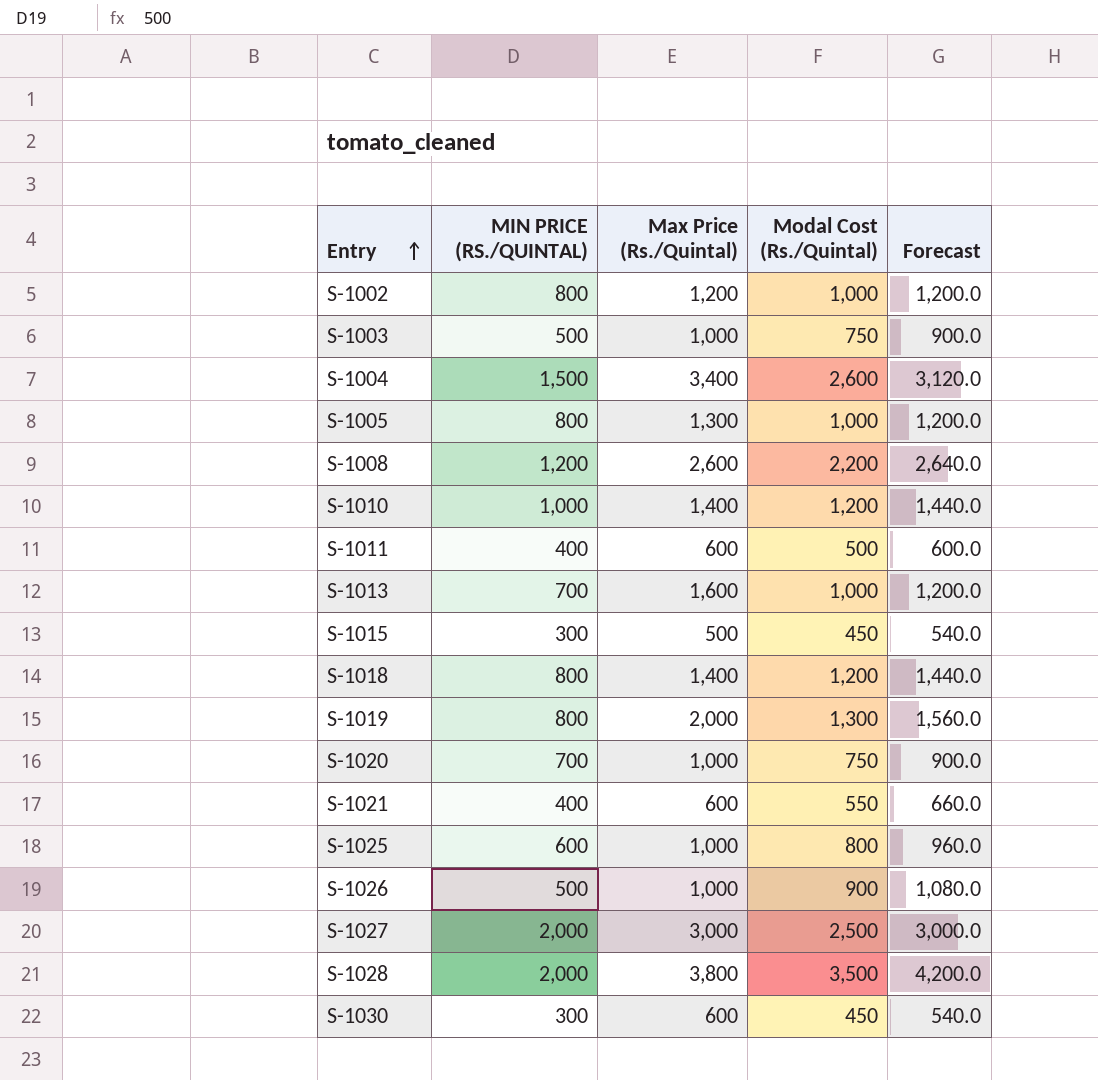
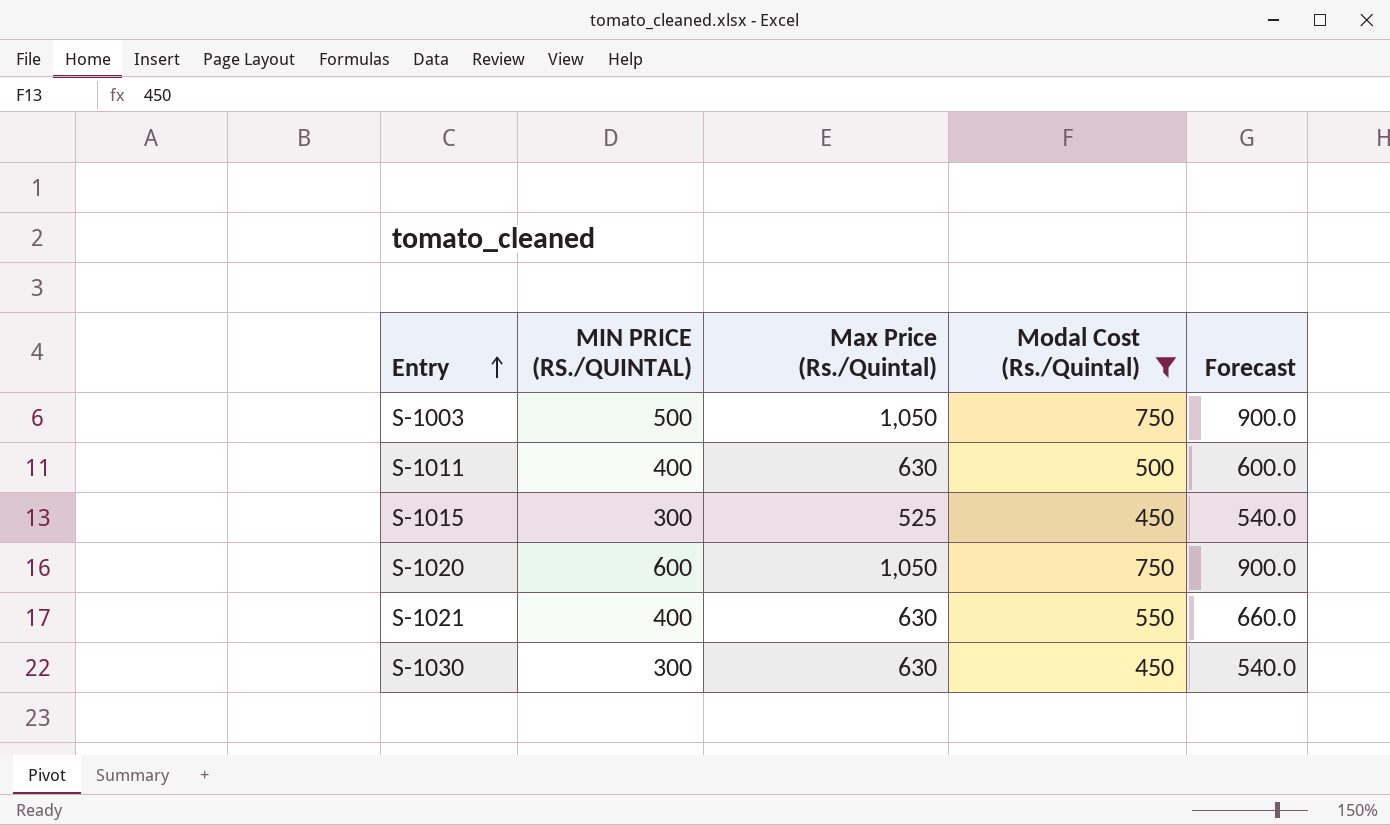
filter: none -> Modal Cost (Rs./Quintal) <= 750
S-1003 | Max Price (Rs./Quintal): 1,000 -> 1,050
S-1011 | Max Price (Rs./Quintal): 600 -> 630
S-1015 | Max Price (Rs./Quintal): 500 -> 525
S-1020 | MIN PRICE (RS./QUINTAL): 700 -> 600
S-1020 | Max Price (Rs./Quintal): 1,000 -> 1,050
S-1021 | Max Price (Rs./Quintal): 600 -> 630
S-1030 | Max Price (Rs./Quintal): 600 -> 630

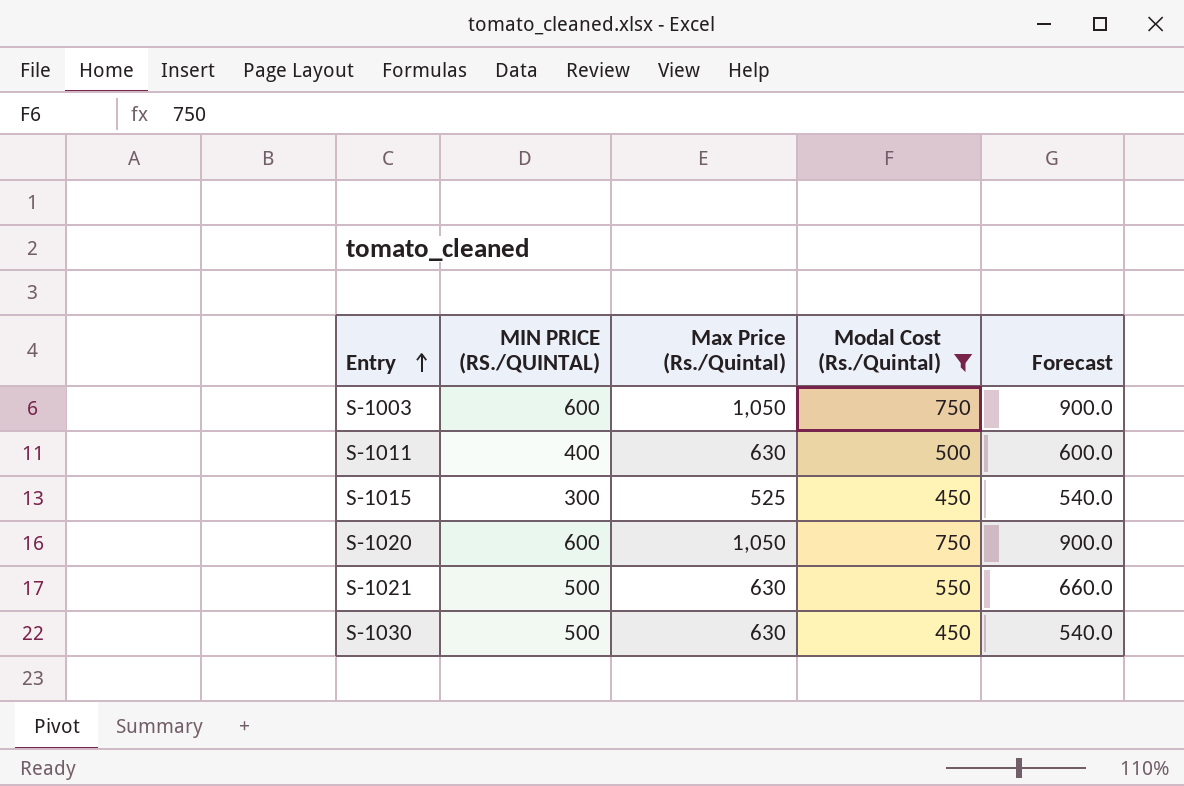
S-1003 | MIN PRICE (RS./QUINTAL): 500 -> 600
S-1021 | MIN PRICE (RS./QUINTAL): 400 -> 500
S-1030 | MIN PRICE (RS./QUINTAL): 300 -> 500

